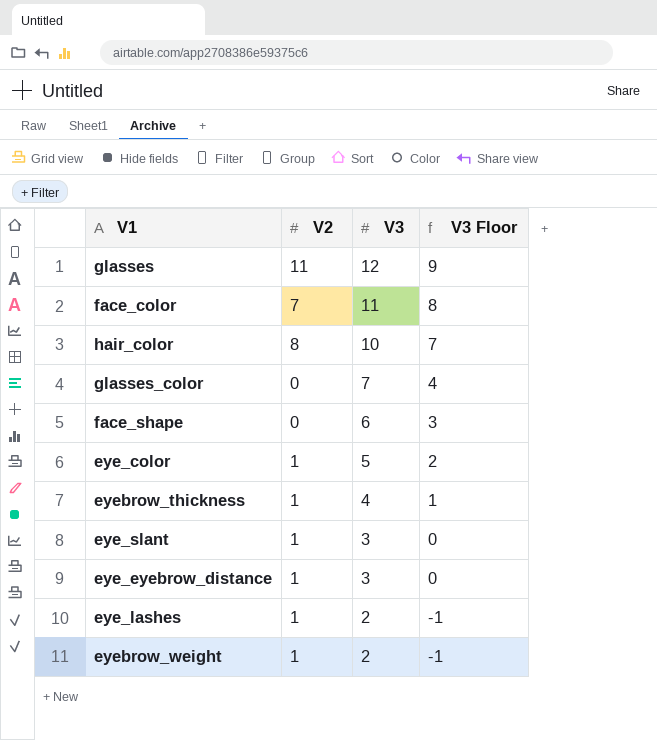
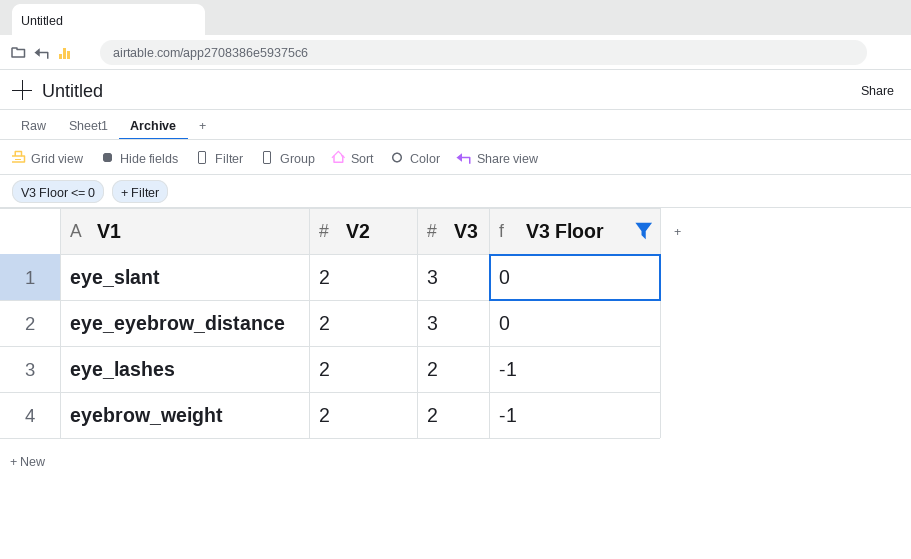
filter: none -> V3 Floor <= 0
eye_slant | V2: 1 -> 2
eye_eyebrow_distance | V2: 1 -> 2
eye_lashes | V2: 1 -> 2
eyebrow_weight | V2: 1 -> 2

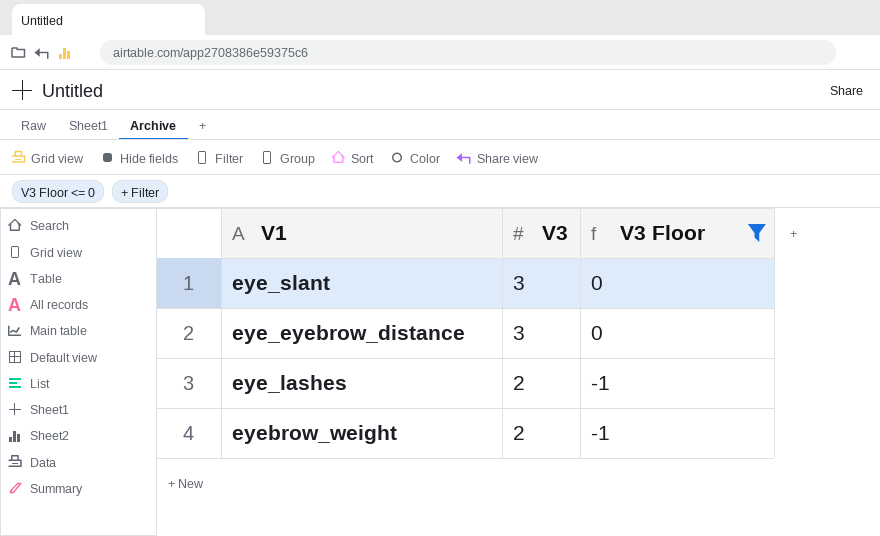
column V2 | position: 2 -> none

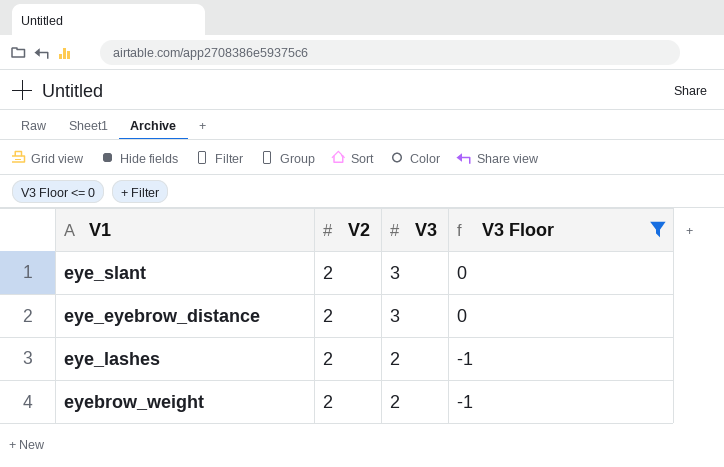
column V2 | position: none -> 2

